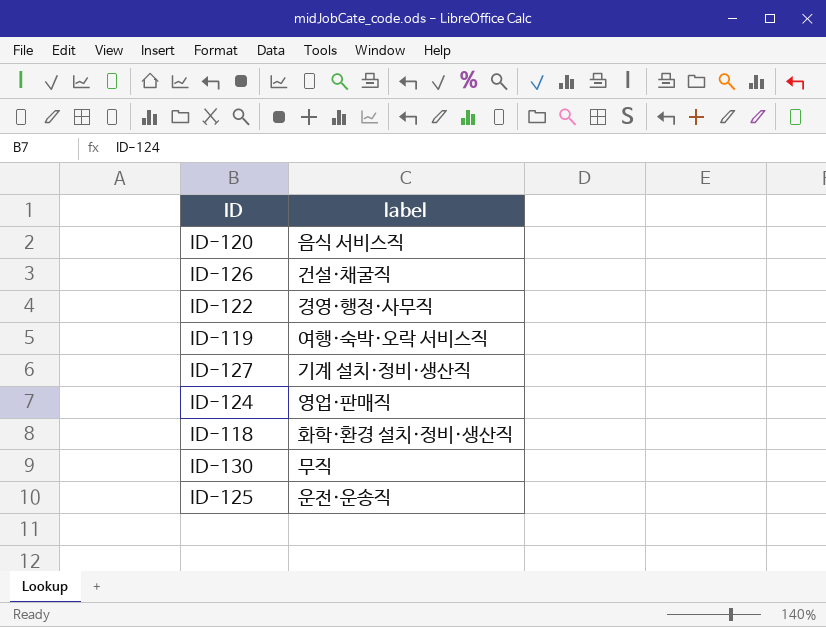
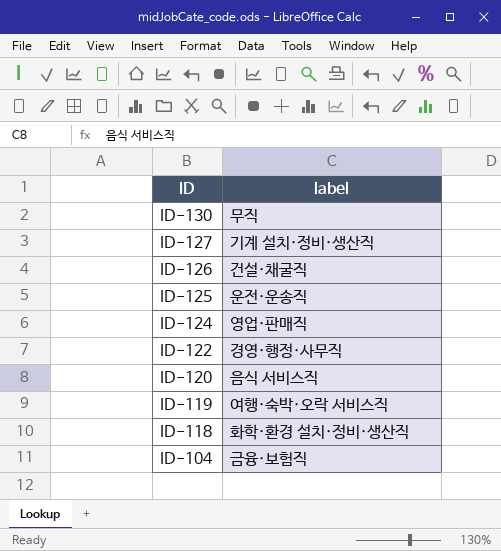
row order: none -> ID descending
row ID-104: none -> 금융·보험직

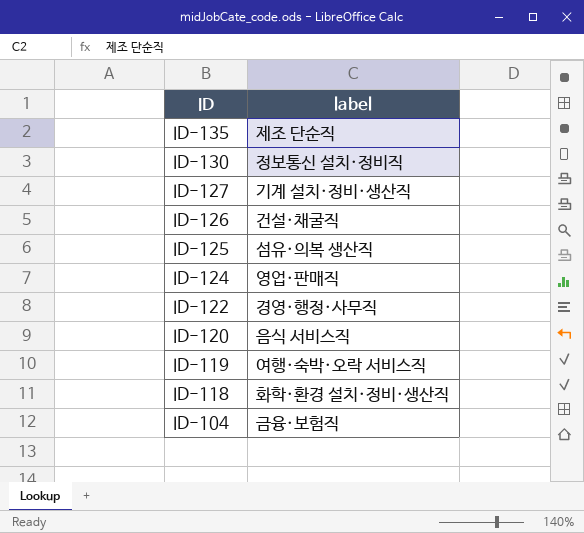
row ID-135: none -> 제조 단순직
ID-130 | label: 무직 -> 정보통신 설치·정비직
ID-125 | label: 운전·운송직 -> 섬유·의복 생산직

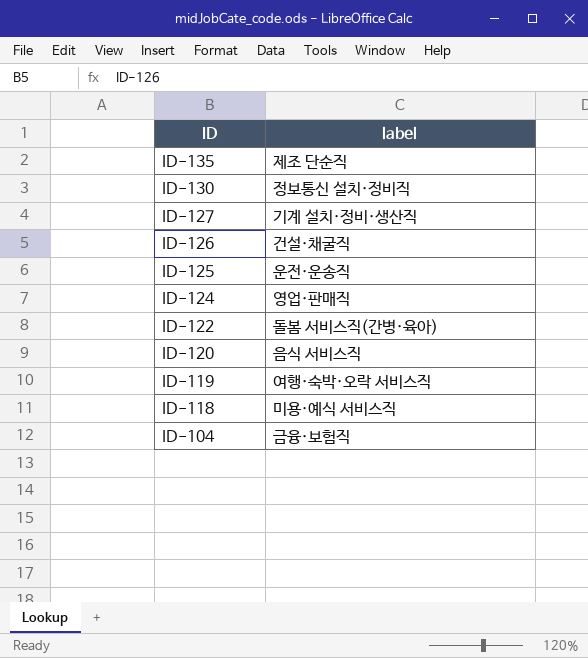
ID-125 | label: 섬유·의복 생산직 -> 운전·운송직
ID-122 | label: 경영·행정·사무직 -> 돌봄 서비스직(간병·육아)
ID-118 | label: 화학·환경 설치·정비·생산직 -> 미용·예식 서비스직

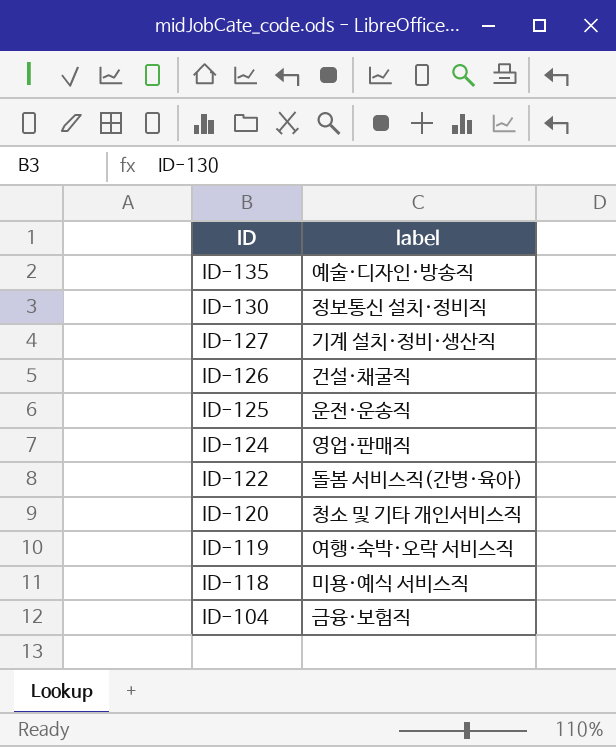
ID-135 | label: 제조 단순직 -> 예술·디자인·방송직
ID-120 | label: 음식 서비스직 -> 청소 및 기타 개인서비스직

